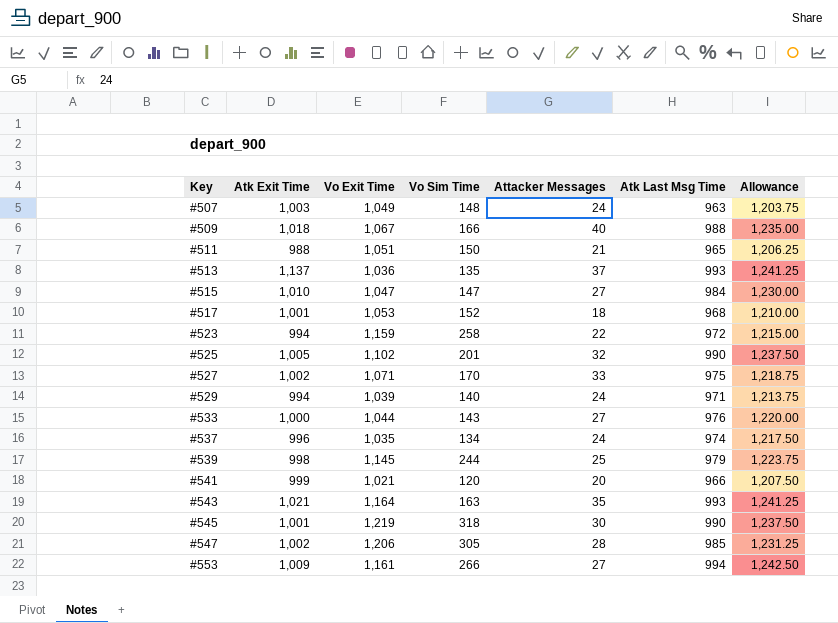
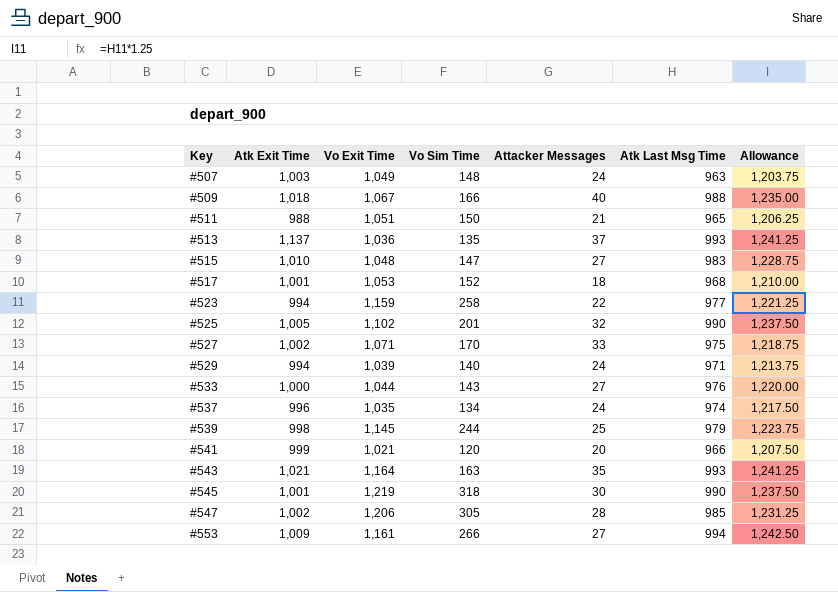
#515 | Vo Exit Time: 1,047 -> 1,048
#515 | Atk Last Msg Time: 984 -> 983
#515 | Allowance: 1,230.00 -> 1,228.75
#523 | Atk Last Msg Time: 972 -> 977
#523 | Allowance: 1,215.00 -> 1,221.25

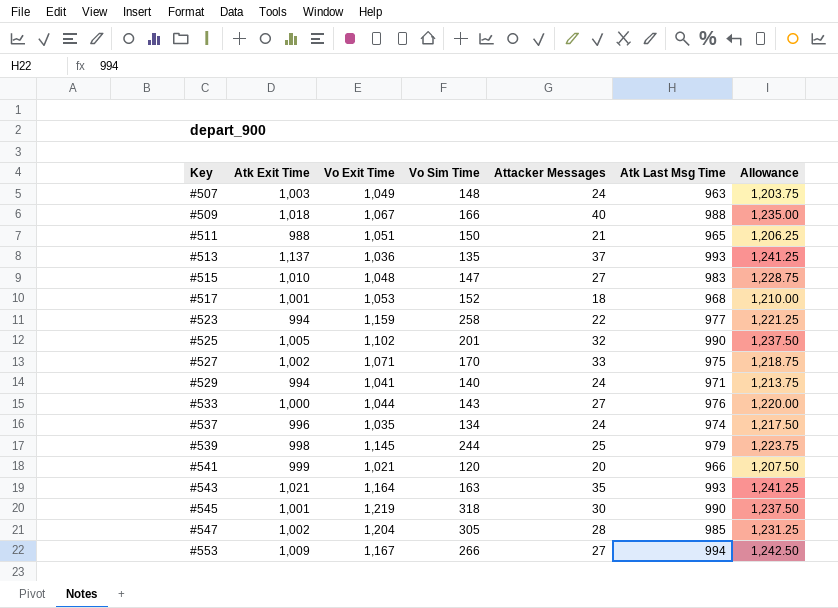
#529 | Vo Exit Time: 1,039 -> 1,041
#547 | Vo Exit Time: 1,206 -> 1,204
#553 | Vo Exit Time: 1,161 -> 1,167

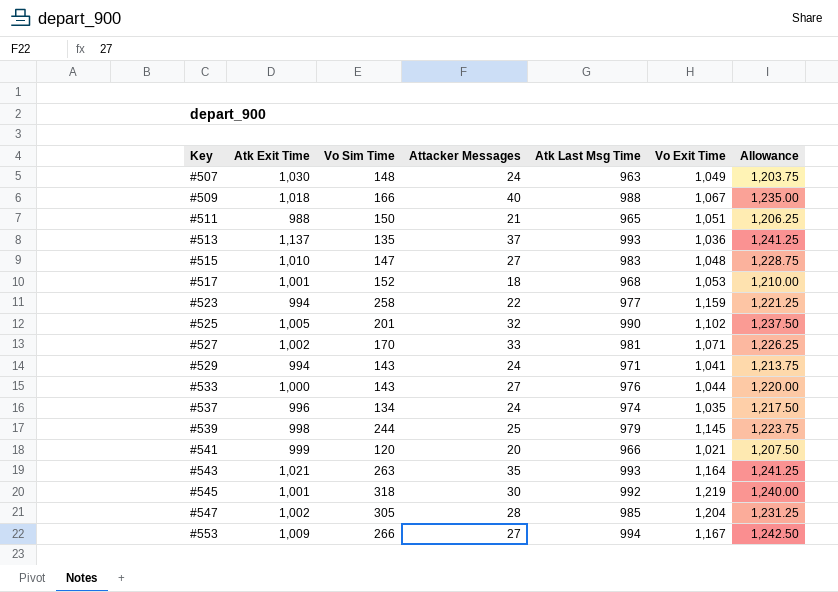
column Vo Exit Time | position: 3 -> 6
#507 | Atk Exit Time: 1,003 -> 1,030
#527 | Atk Last Msg Time: 975 -> 981
#527 | Allowance: 1,218.75 -> 1,226.25
#529 | Vo Sim Time: 140 -> 143
#543 | Vo Sim Time: 163 -> 263
#545 | Atk Last Msg Time: 990 -> 992
#545 | Allowance: 1,237.50 -> 1,240.00

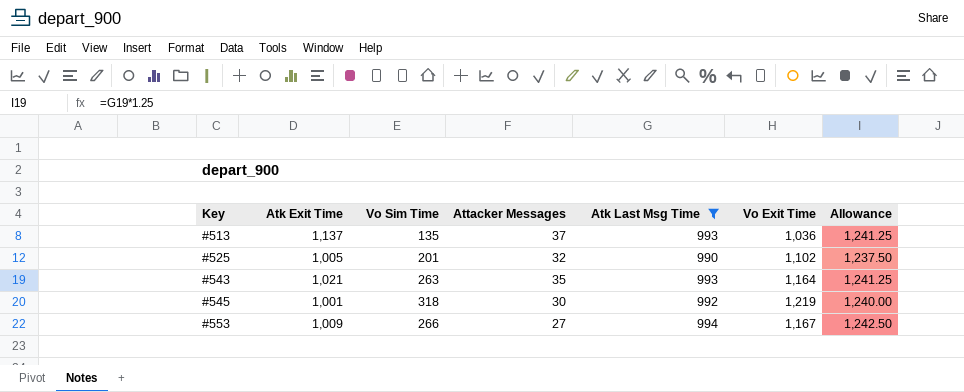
filter: none -> Atk Last Msg Time >= 990

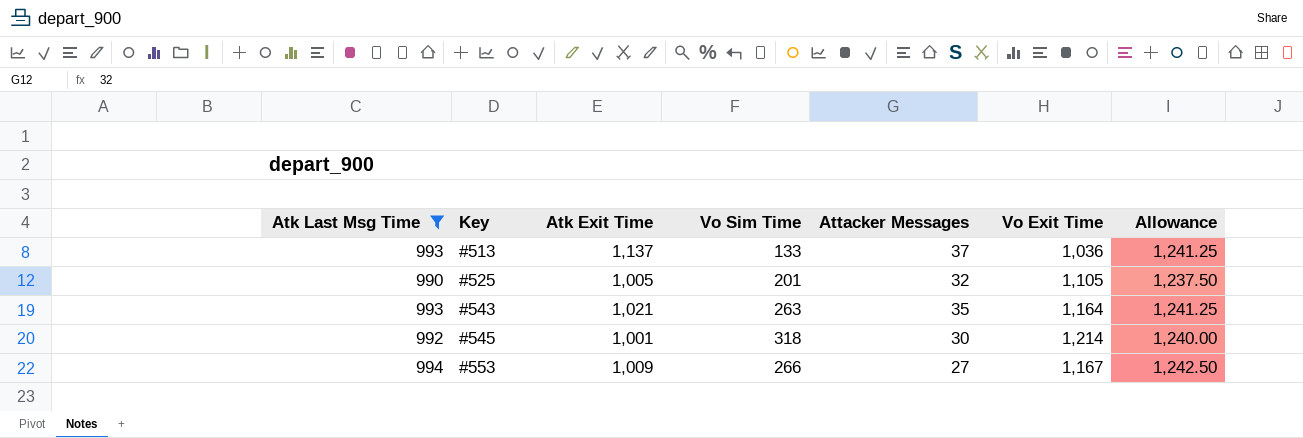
column Atk Last Msg Time | position: 5 -> 1
#513 | Vo Sim Time: 135 -> 133
#525 | Vo Exit Time: 1,102 -> 1,105
#545 | Vo Exit Time: 1,219 -> 1,214

